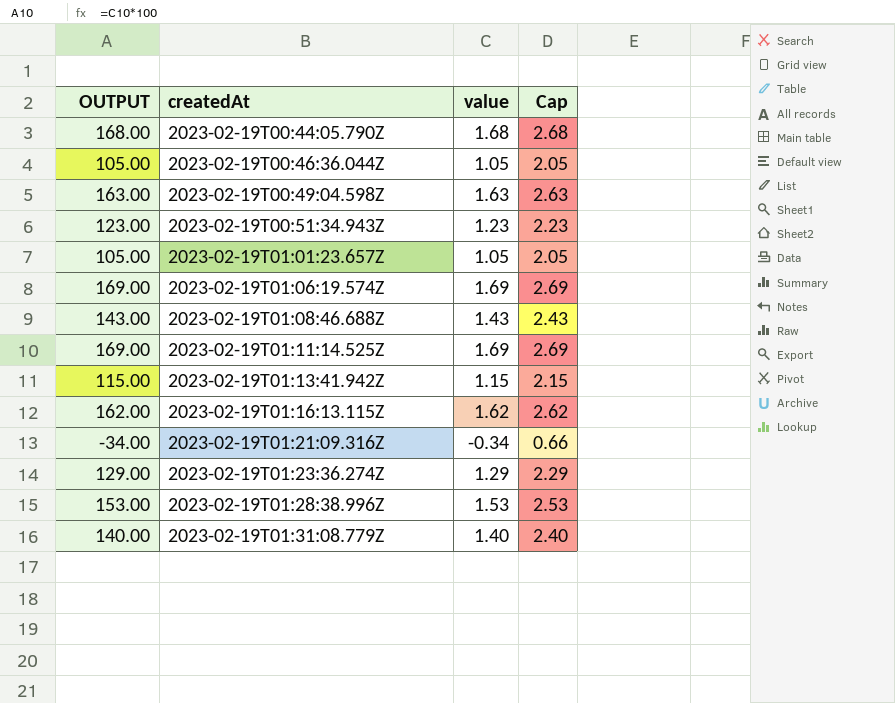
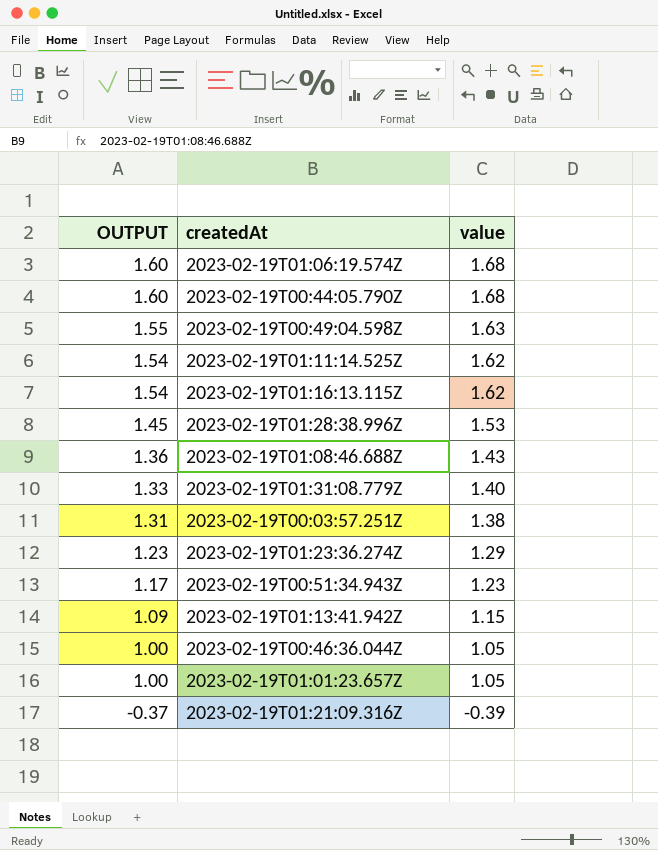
row order: createdAt ascending -> OUTPUT descending
column Cap | formula: [value] + 1 -> none
column OUTPUT | formula: [value] * 100 -> [value] * 0.95
2023-02-19T01:06:19.574Z | value: 1.69 -> 1.68
2023-02-19T01:11:14.525Z | value: 1.69 -> 1.62
row 2023-02-19T00:03:57.251Z: none -> 1.31 | 1.38
2023-02-19T01:21:09.316Z | value: -0.34 -> -0.39

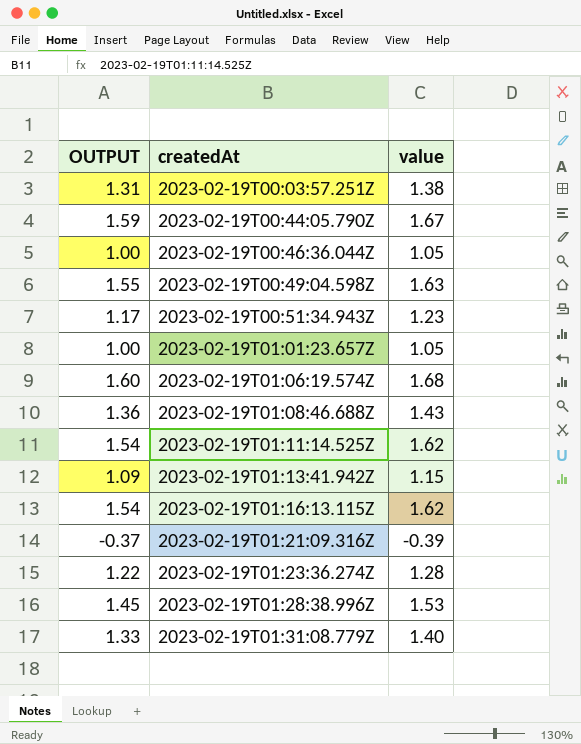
row order: OUTPUT descending -> createdAt ascending
2023-02-19T00:44:05.790Z | OUTPUT: 1.60 -> 1.59
2023-02-19T00:44:05.790Z | value: 1.68 -> 1.67
2023-02-19T01:23:36.274Z | OUTPUT: 1.23 -> 1.22
2023-02-19T01:23:36.274Z | value: 1.29 -> 1.28

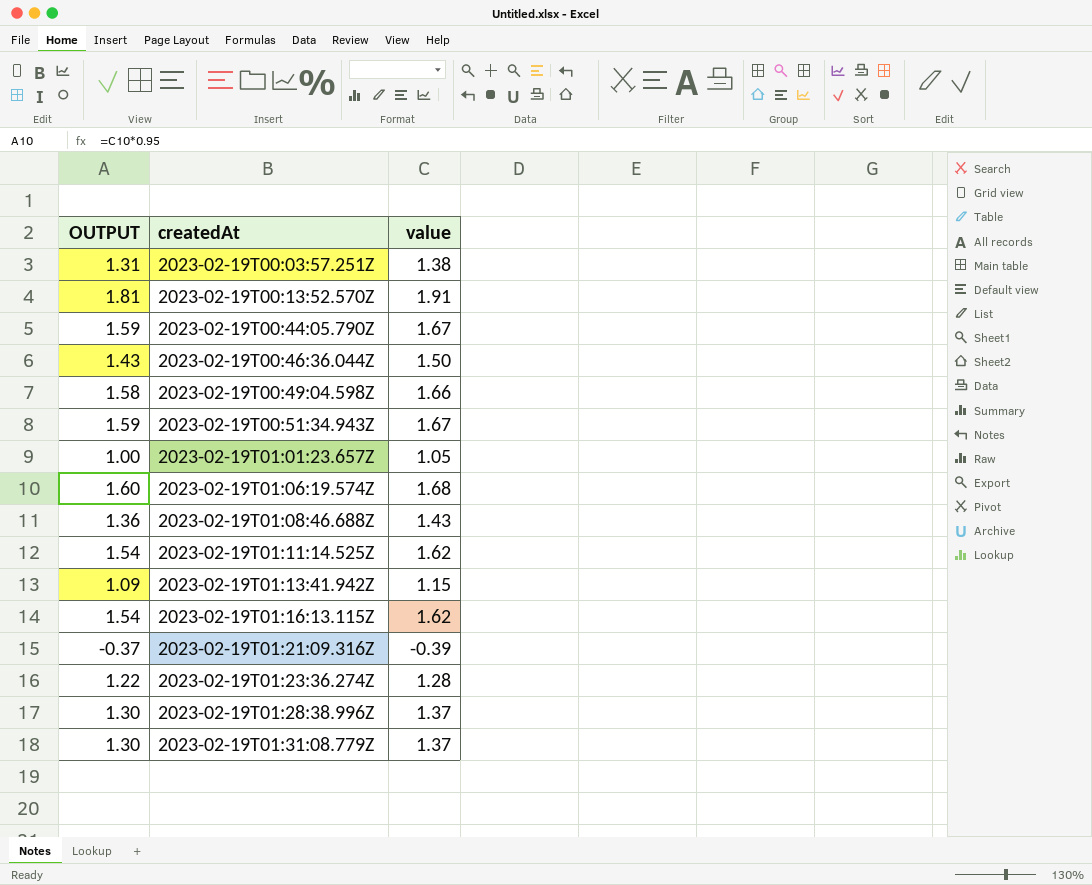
row 2023-02-19T00:13:52.570Z: none -> 1.81 | 1.91
2023-02-19T00:46:36.044Z | OUTPUT: 1.00 -> 1.43
2023-02-19T00:46:36.044Z | value: 1.05 -> 1.50
2023-02-19T00:49:04.598Z | OUTPUT: 1.55 -> 1.58
2023-02-19T00:49:04.598Z | value: 1.63 -> 1.66
2023-02-19T00:51:34.943Z | OUTPUT: 1.17 -> 1.59
2023-02-19T00:51:34.943Z | value: 1.23 -> 1.67
2023-02-19T01:28:38.996Z | OUTPUT: 1.45 -> 1.30
2023-02-19T01:28:38.996Z | value: 1.53 -> 1.37
2023-02-19T01:31:08.779Z | OUTPUT: 1.33 -> 1.30
2023-02-19T01:31:08.779Z | value: 1.40 -> 1.37

